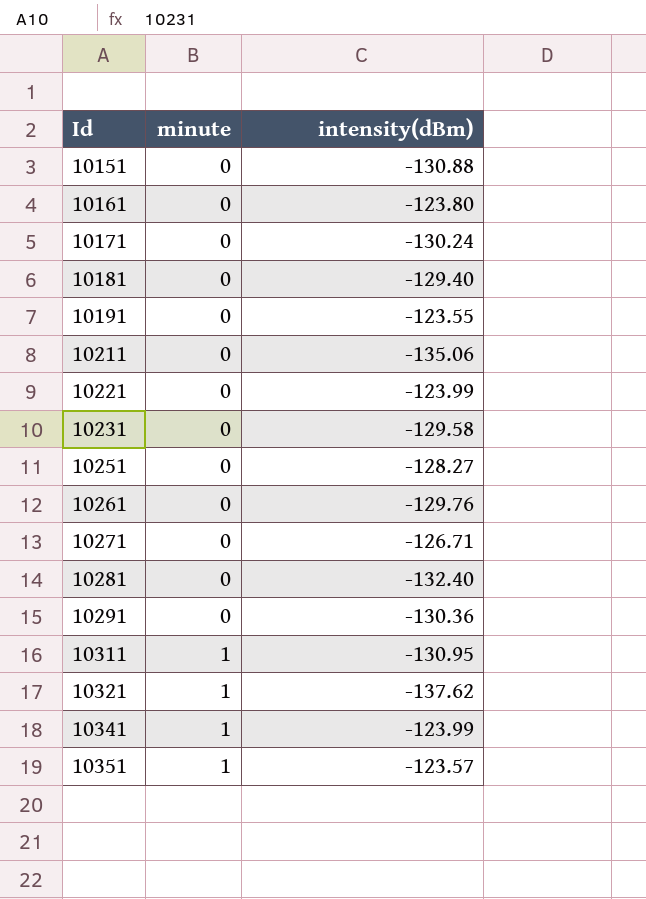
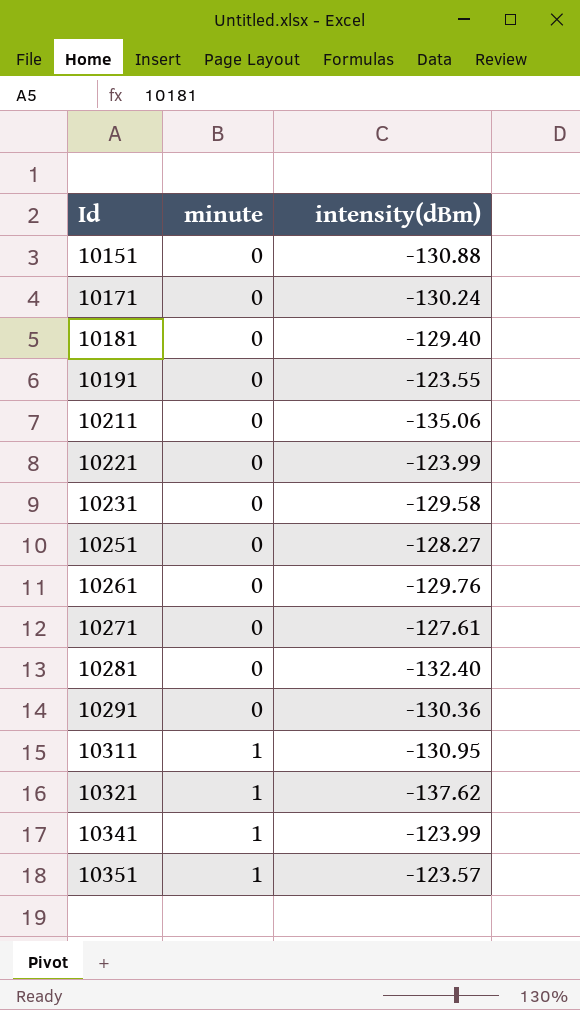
row 10161: 0 | -123.80 -> none
10271 | intensity(dBm): -126.71 -> -127.61

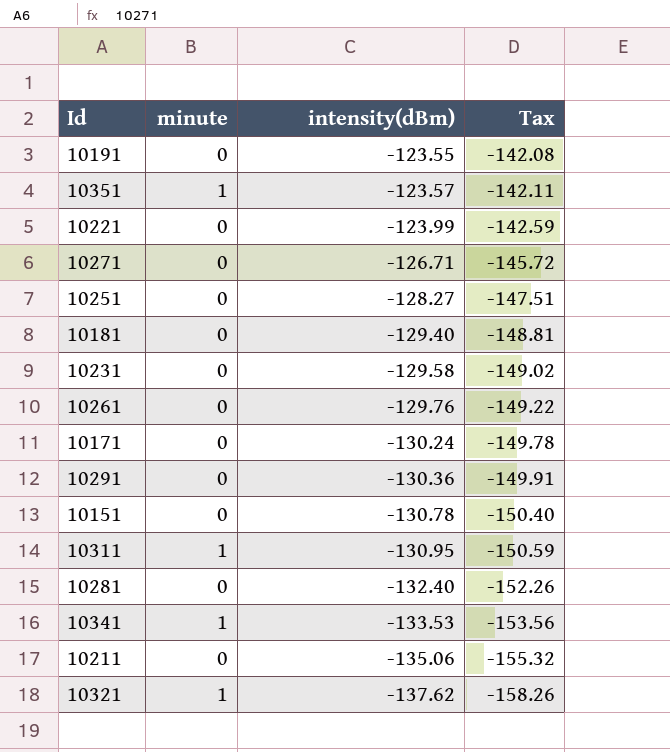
row order: Id ascending -> intensity(dBm) descending
column Tax | formula: none -> [intensity(dBm)] * 1.15
10271 | intensity(dBm): -127.61 -> -126.71
10151 | intensity(dBm): -130.88 -> -130.78
10341 | intensity(dBm): -123.99 -> -133.53

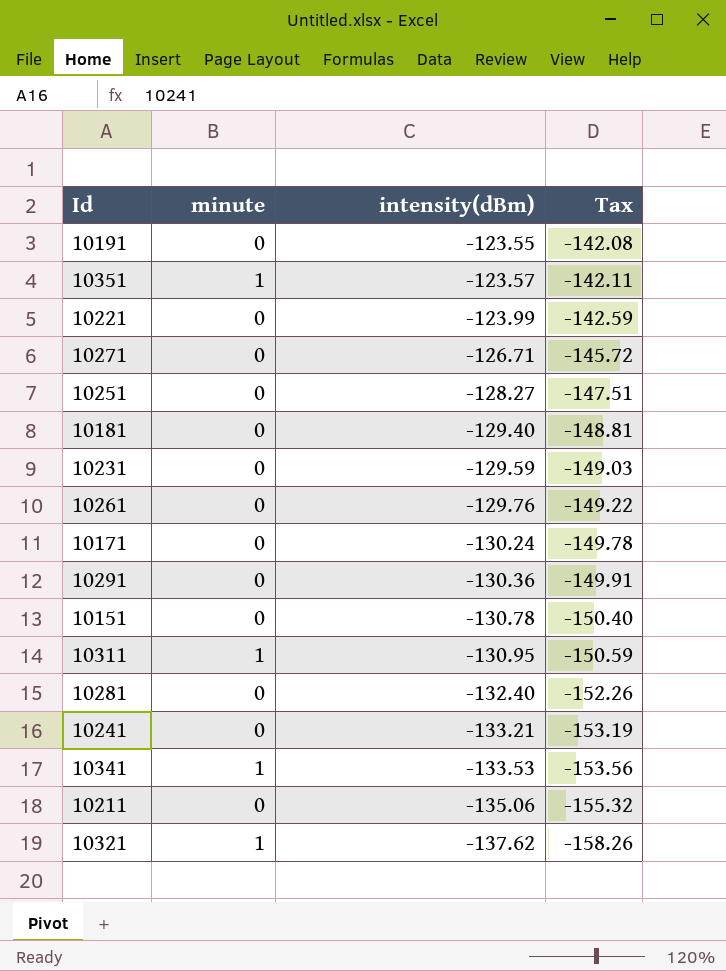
10231 | intensity(dBm): -129.58 -> -129.59
10231 | Tax: -149.02 -> -149.03
row 10241: none -> 0 | -133.21 | -153.19

